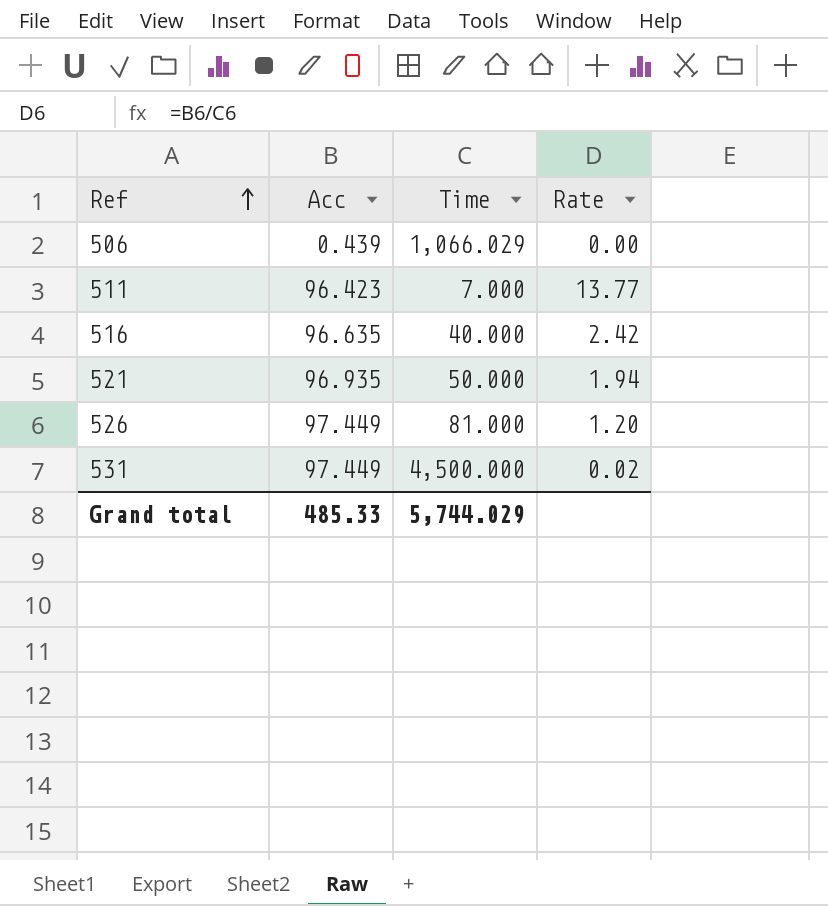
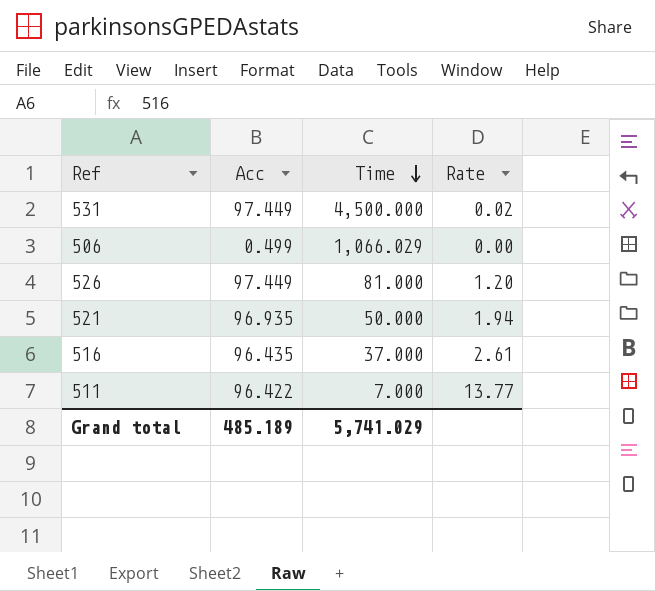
row order: Ref ascending -> Time descending
506 | Acc: 0.439 -> 0.499
516 | Acc: 96.635 -> 96.435
516 | Time: 40.000 -> 37.000
516 | Rate: 2.42 -> 2.61
511 | Acc: 96.423 -> 96.422
Grand total | Acc: 485.33 -> 485.189
Grand total | Time: 5,744.029 -> 5,741.029

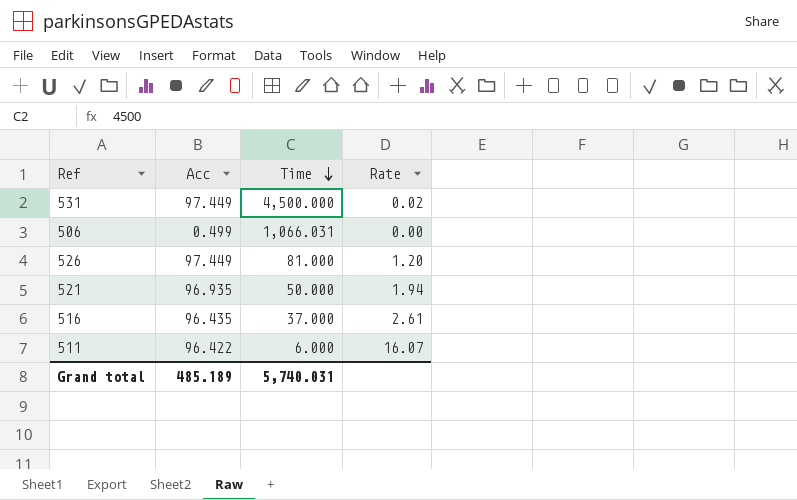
506 | Time: 1,066.029 -> 1,066.031
511 | Time: 7.000 -> 6.000
511 | Rate: 13.77 -> 16.07
Grand total | Time: 5,741.029 -> 5,740.031

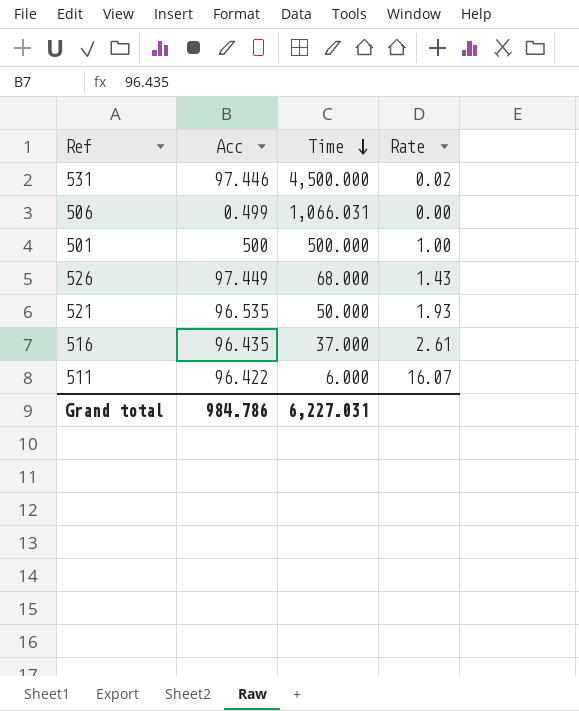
531 | Acc: 97.449 -> 97.446
row 501: none -> 500 | 500.000 | 1.00
526 | Time: 81.000 -> 68.000
526 | Rate: 1.20 -> 1.43
521 | Acc: 96.935 -> 96.535
521 | Rate: 1.94 -> 1.93
Grand total | Acc: 485.189 -> 984.786
Grand total | Time: 5,740.031 -> 6,227.031

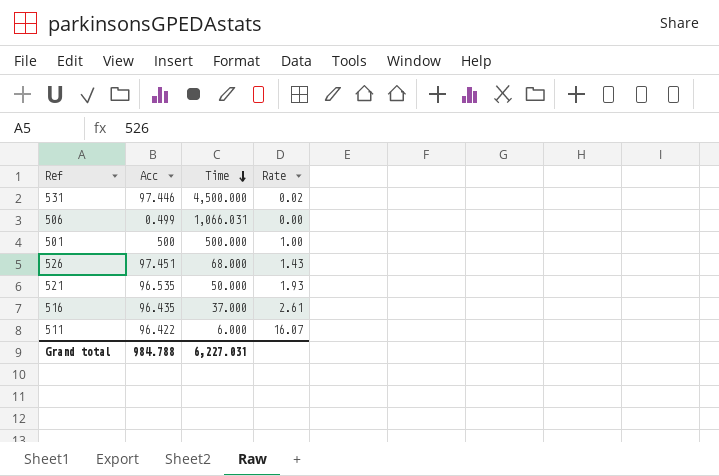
526 | Acc: 97.449 -> 97.451
Grand total | Acc: 984.786 -> 984.788

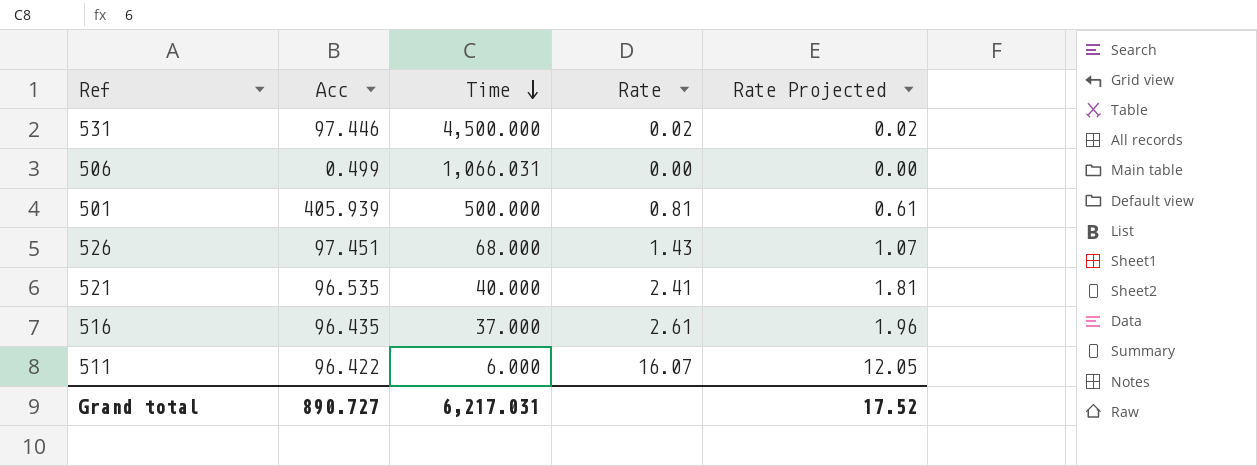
column Rate Projected | formula: none -> [Rate] * 0.75
501 | Acc: 500 -> 405.939
501 | Rate: 1.00 -> 0.81
521 | Time: 50.000 -> 40.000
521 | Rate: 1.93 -> 2.41
Grand total | Acc: 984.788 -> 890.727
Grand total | Time: 6,227.031 -> 6,217.031

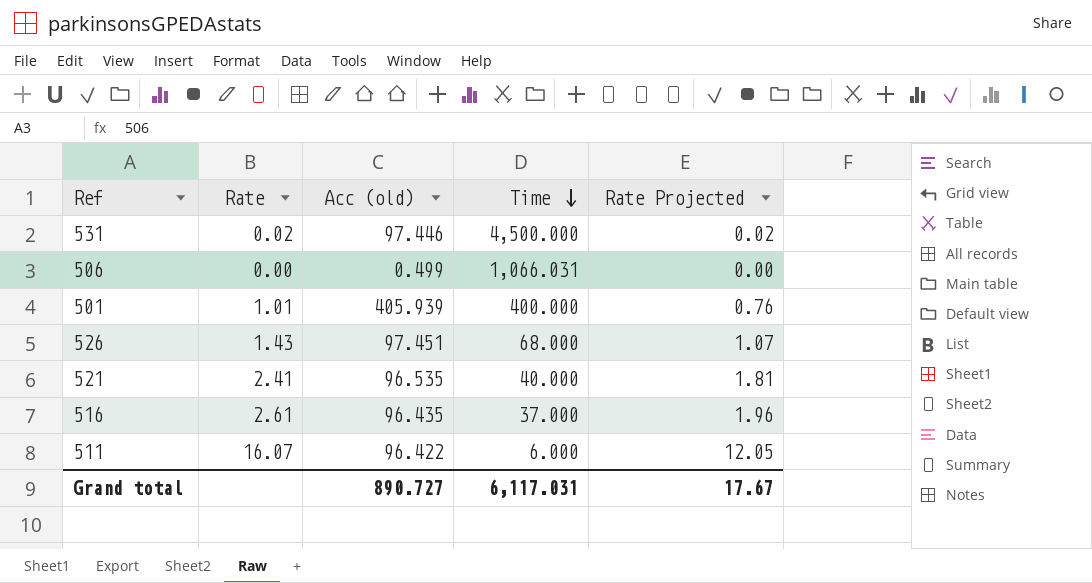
column Rate | position: 4 -> 2
column name: Acc -> Acc (old)
501 | Rate: 0.81 -> 1.01
501 | Time: 500.000 -> 400.000
501 | Rate Projected: 0.61 -> 0.76
Grand total | Time: 6,217.031 -> 6,117.031
Grand total | Rate Projected: 17.52 -> 17.67

